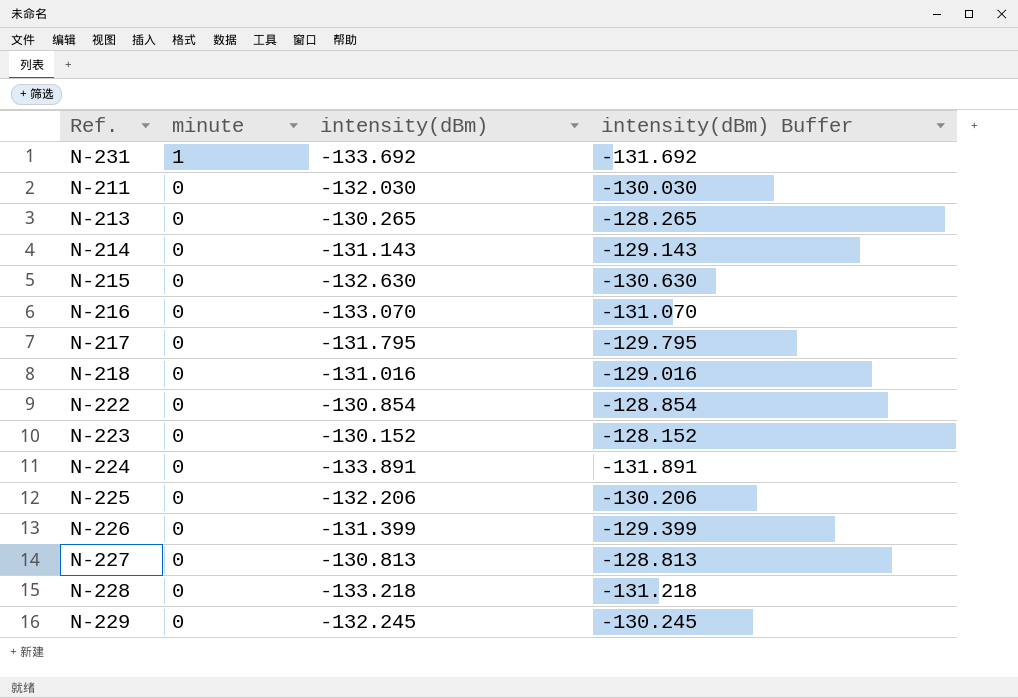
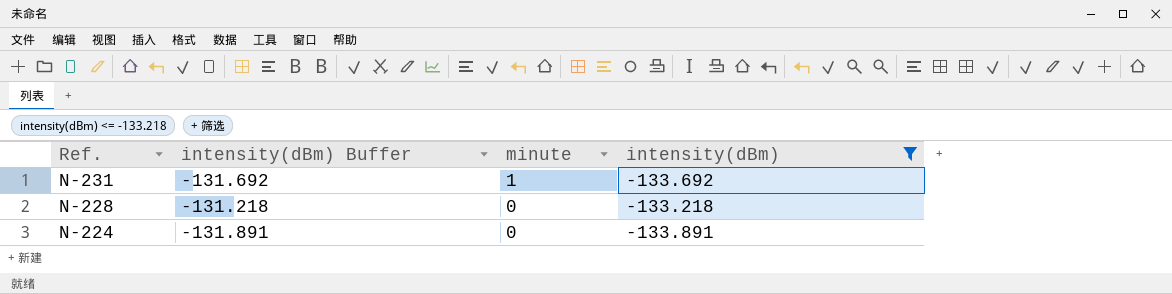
filter: none -> intensity(dBm) <= -133.218
row order: minute descending -> Ref. descending
column intensity(dBm) Buffer | position: 4 -> 2

